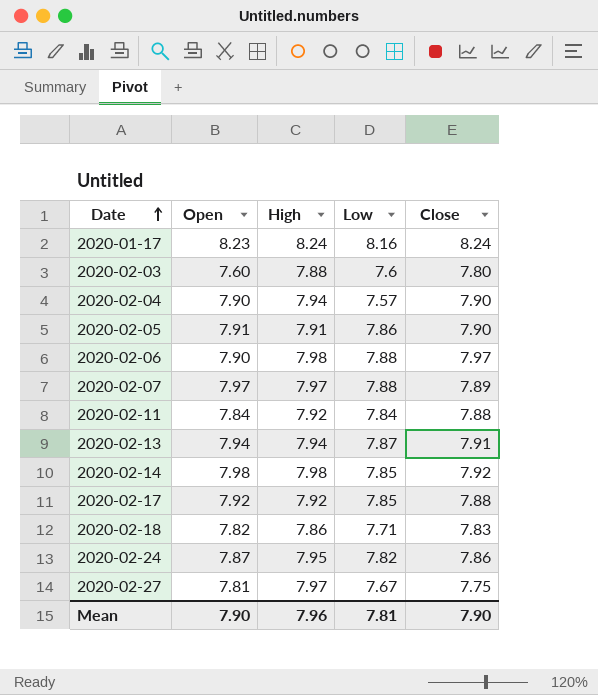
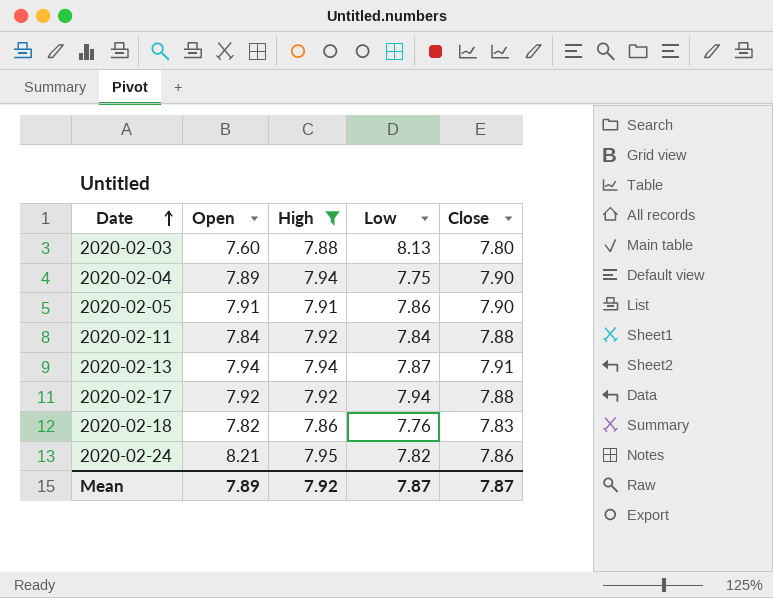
filter: none -> High <= 7.95
2020-02-03 | Low: 7.6 -> 8.13
2020-02-04 | Open: 7.90 -> 7.89
2020-02-04 | Low: 7.57 -> 7.75
2020-02-17 | Low: 7.85 -> 7.94
2020-02-18 | Low: 7.71 -> 7.76
2020-02-24 | Open: 7.87 -> 8.21
Mean | Open: 7.90 -> 7.89
Mean | High: 7.96 -> 7.92
Mean | Low: 7.81 -> 7.87
Mean | Close: 7.90 -> 7.87

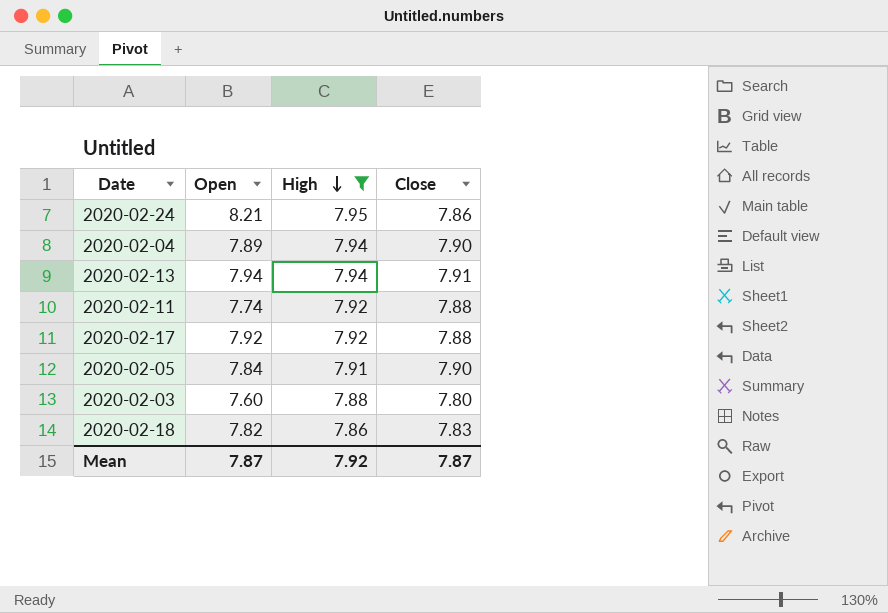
row order: Date ascending -> High descending
column Low | position: 4 -> none
2020-02-11 | Open: 7.84 -> 7.74
2020-02-05 | Open: 7.91 -> 7.84
Mean | Open: 7.89 -> 7.87

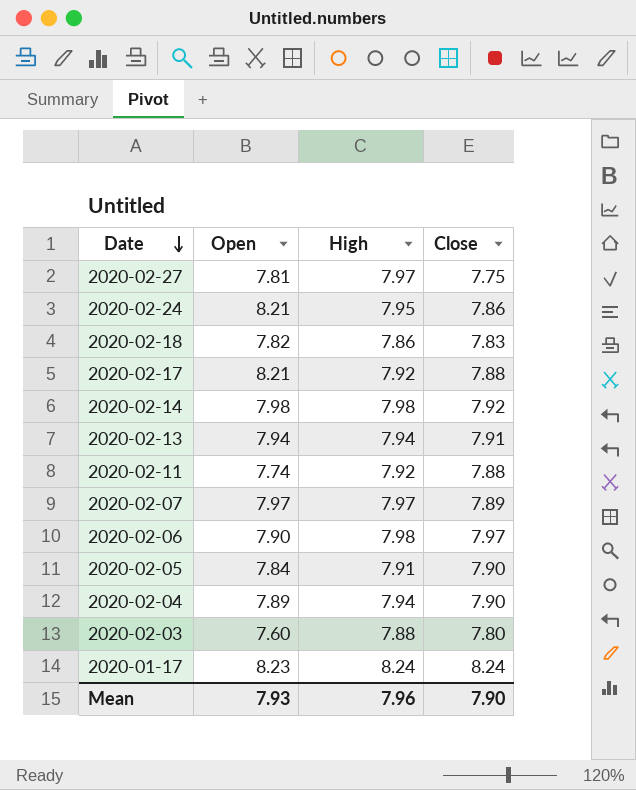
filter: High <= 7.95 -> none
row order: High descending -> Date descending
2020-02-17 | Open: 7.92 -> 8.21
Mean | Open: 7.87 -> 7.93
Mean | High: 7.92 -> 7.96
Mean | Close: 7.87 -> 7.90

